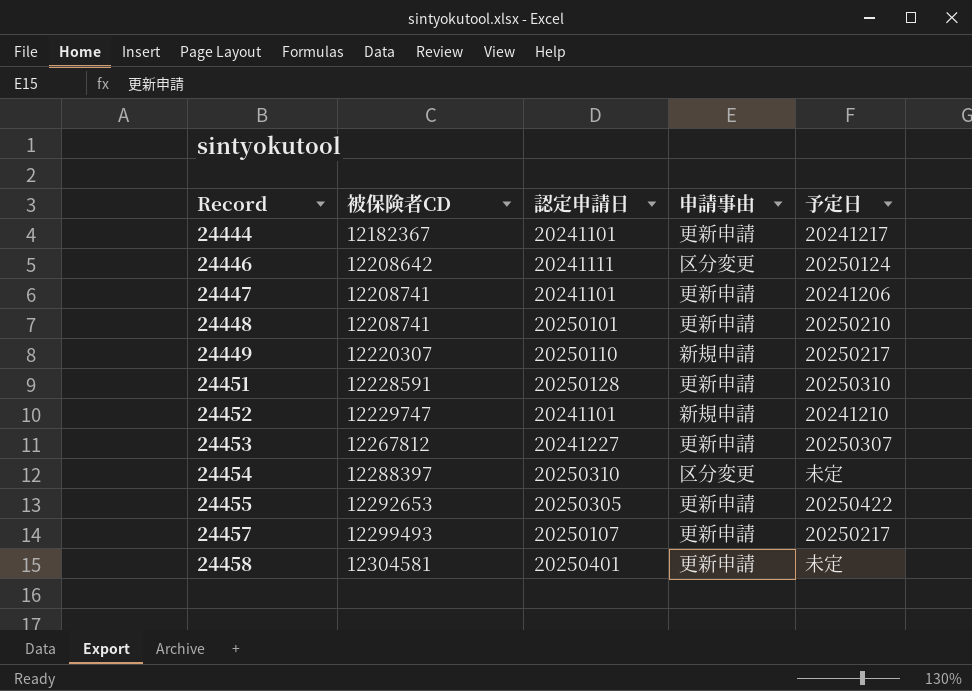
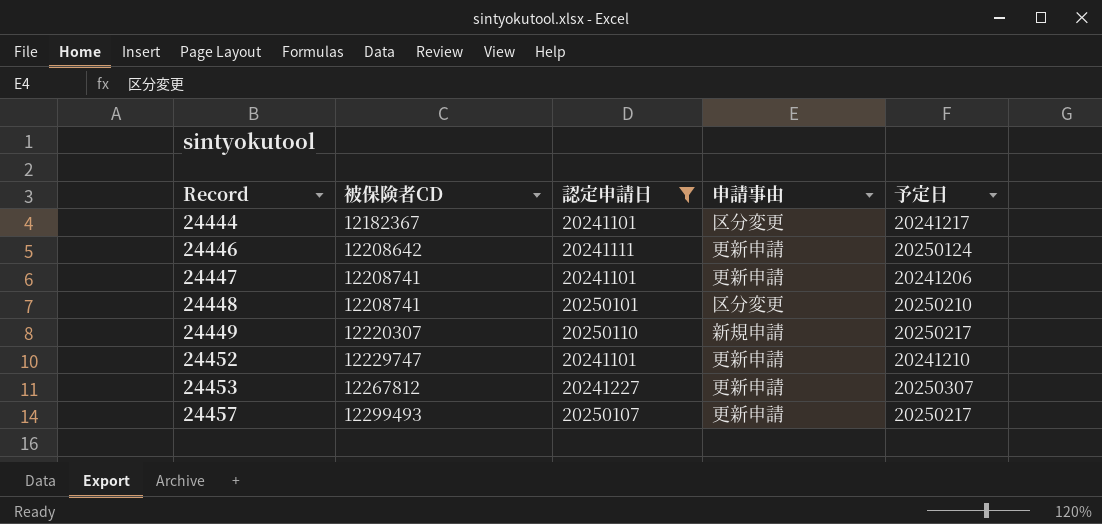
filter: none -> 認定申請日 <= 20250110
24444 | 申請事由: 更新申請 -> 区分変更
24446 | 申請事由: 区分変更 -> 更新申請
24448 | 申請事由: 更新申請 -> 区分変更
24452 | 申請事由: 新規申請 -> 更新申請

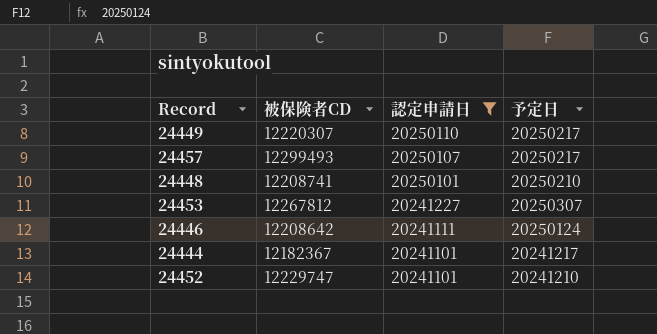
row order: Record ascending -> 認定申請日 descending
column 申請事由 | position: 4 -> none
row 24447: 12208741 | 20241101 | 更新申請 | 20241206 -> none

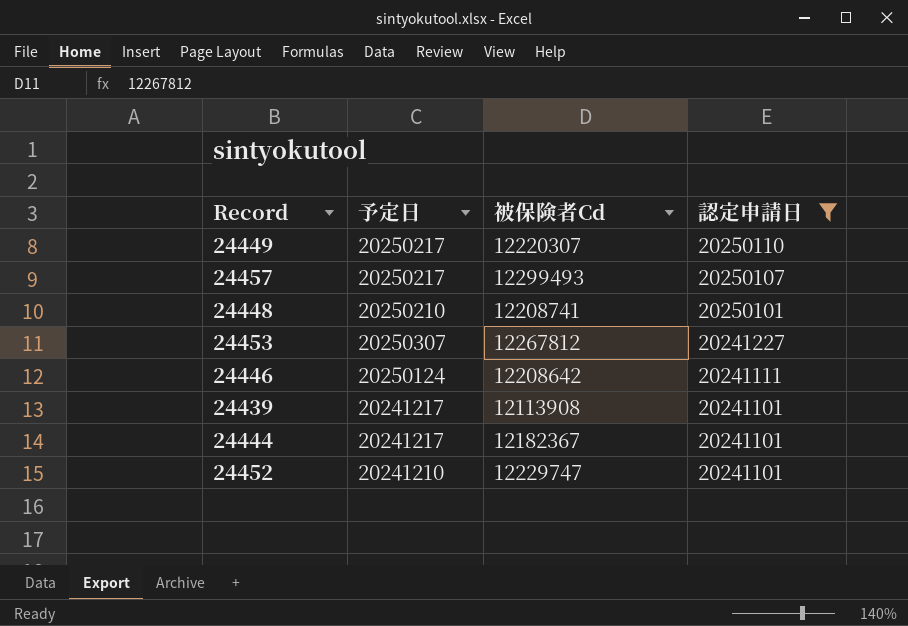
column 予定日 | position: 4 -> 2
column name: 被保険者CD -> 被保険者Cd
row 24439: none -> 20241217 | 12113908 | 20241101

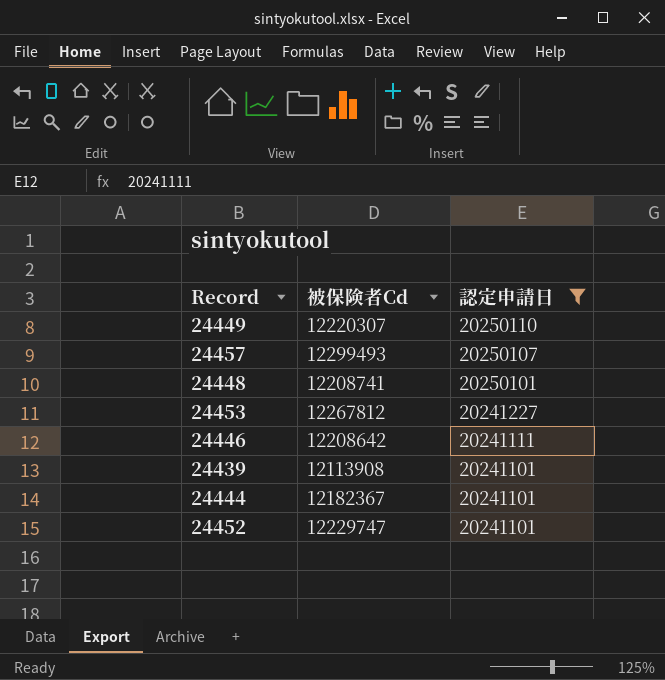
column 予定日 | position: 2 -> none

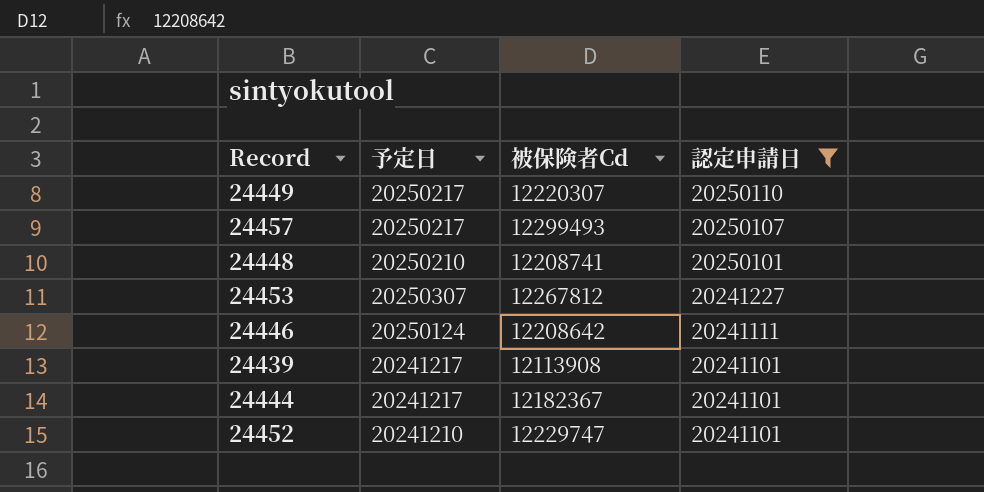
column 予定日 | position: none -> 2

